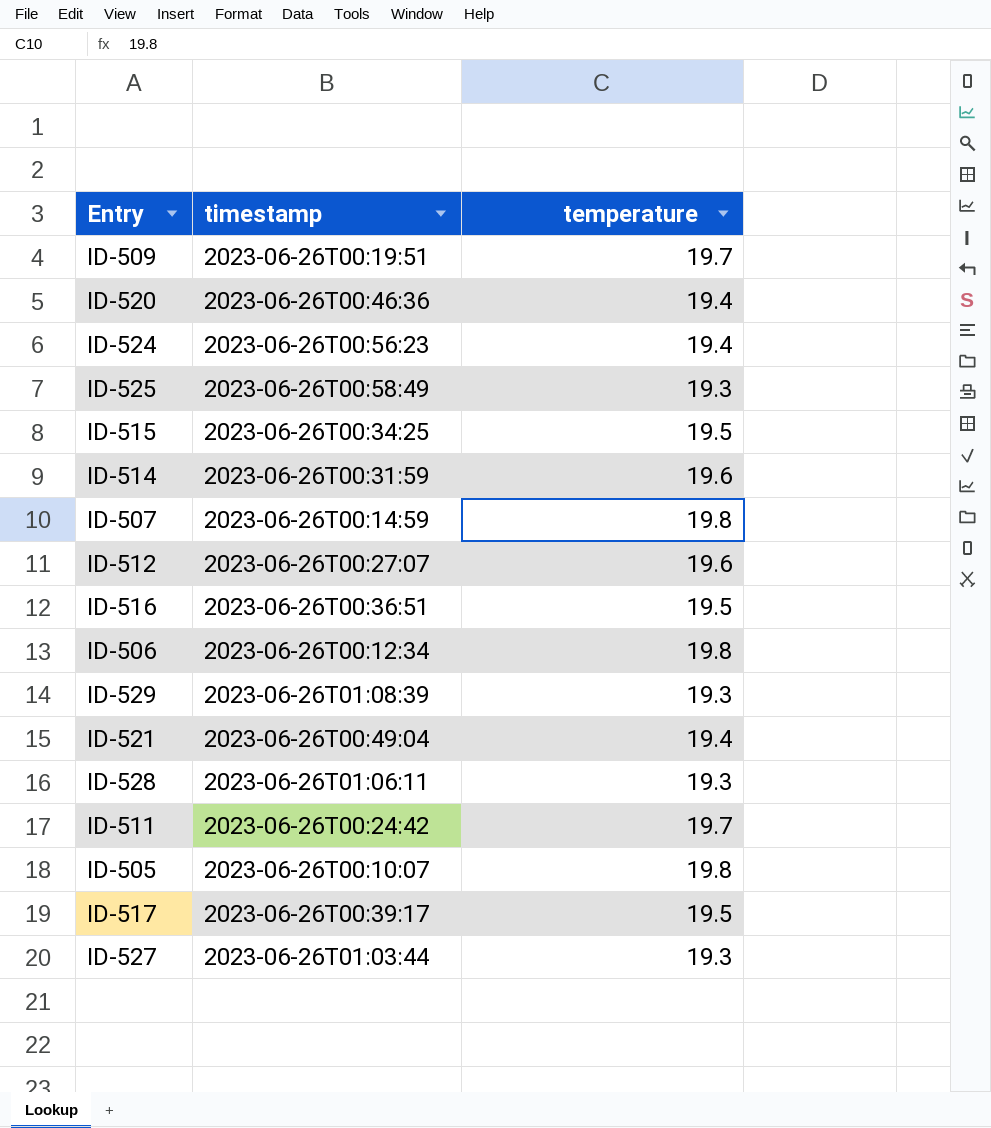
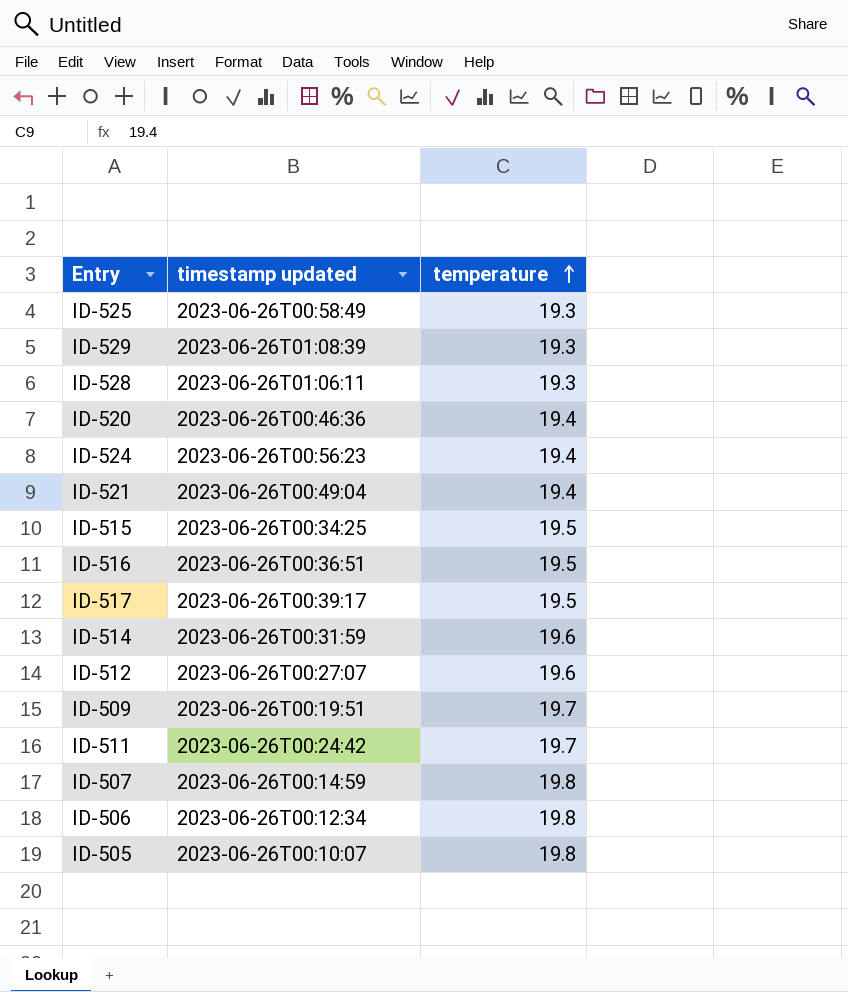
row order: none -> temperature ascending
column name: timestamp -> timestamp updated
row ID-527: 2023-06-26T01:03:44 | 19.3 -> none

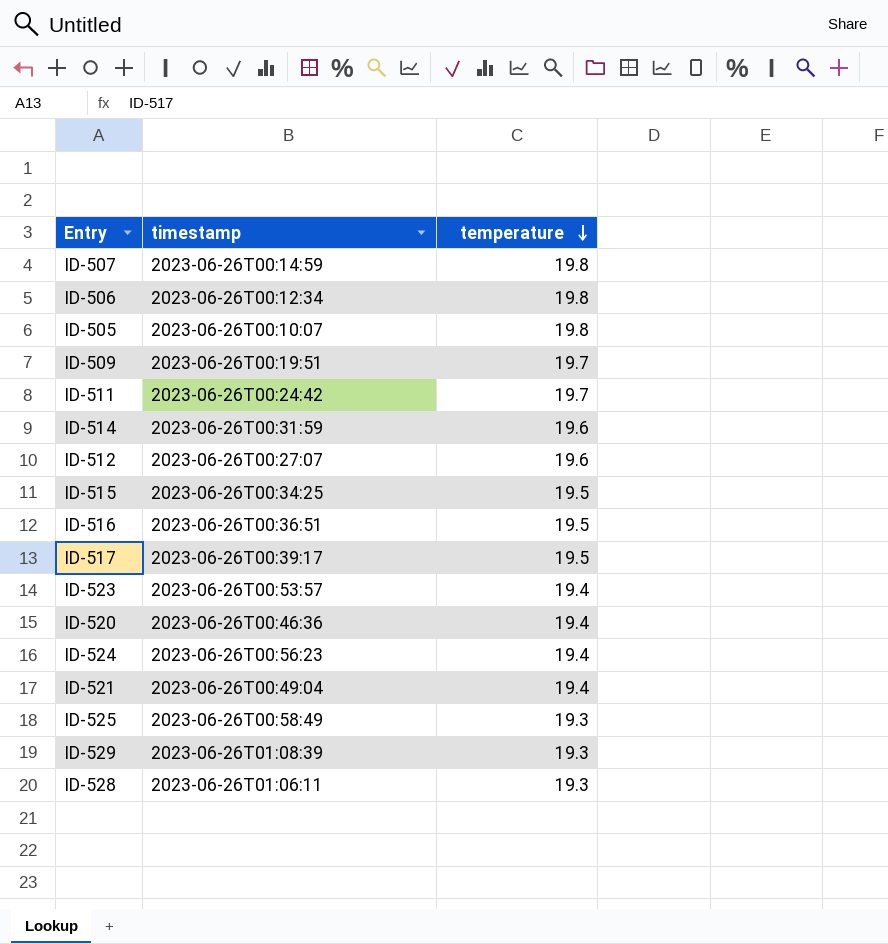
row order: temperature ascending -> temperature descending
column name: timestamp updated -> timestamp
row ID-523: none -> 2023-06-26T00:53:57 | 19.4

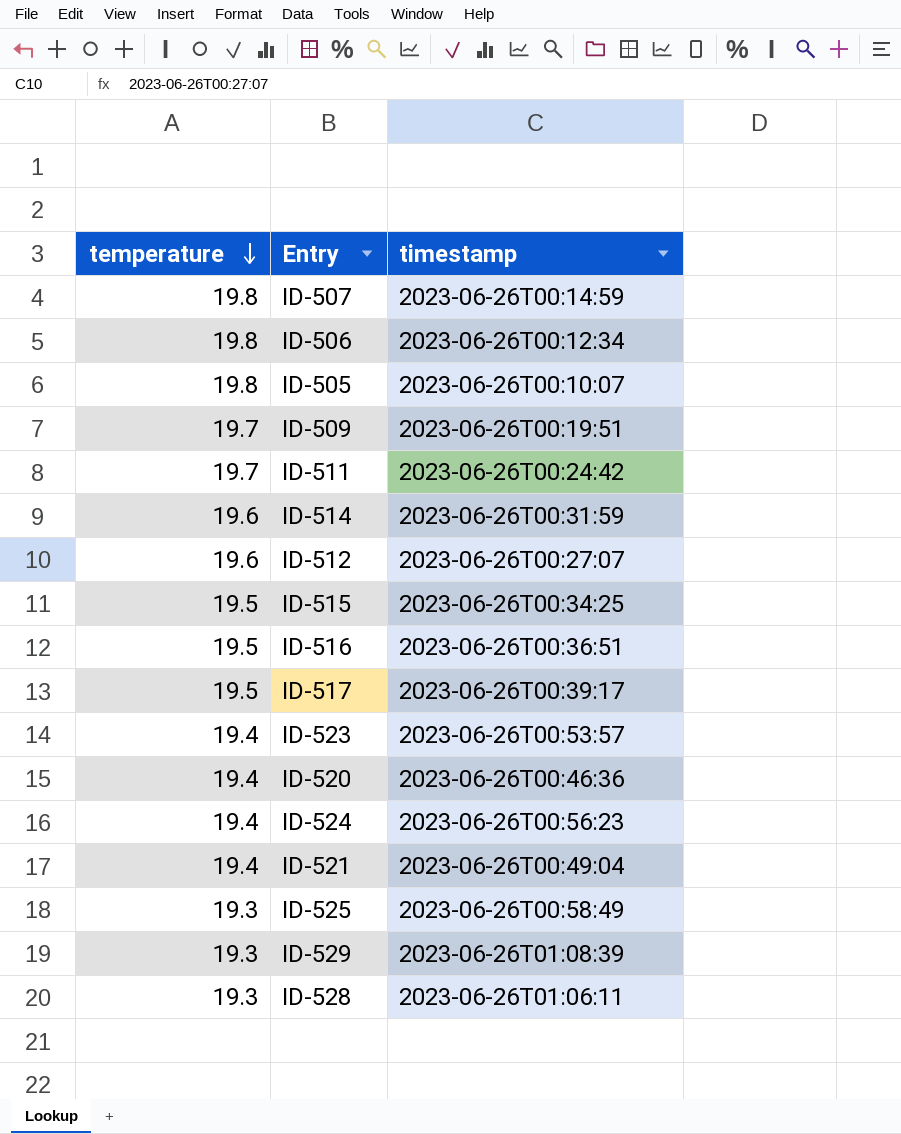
column temperature | position: 3 -> 1

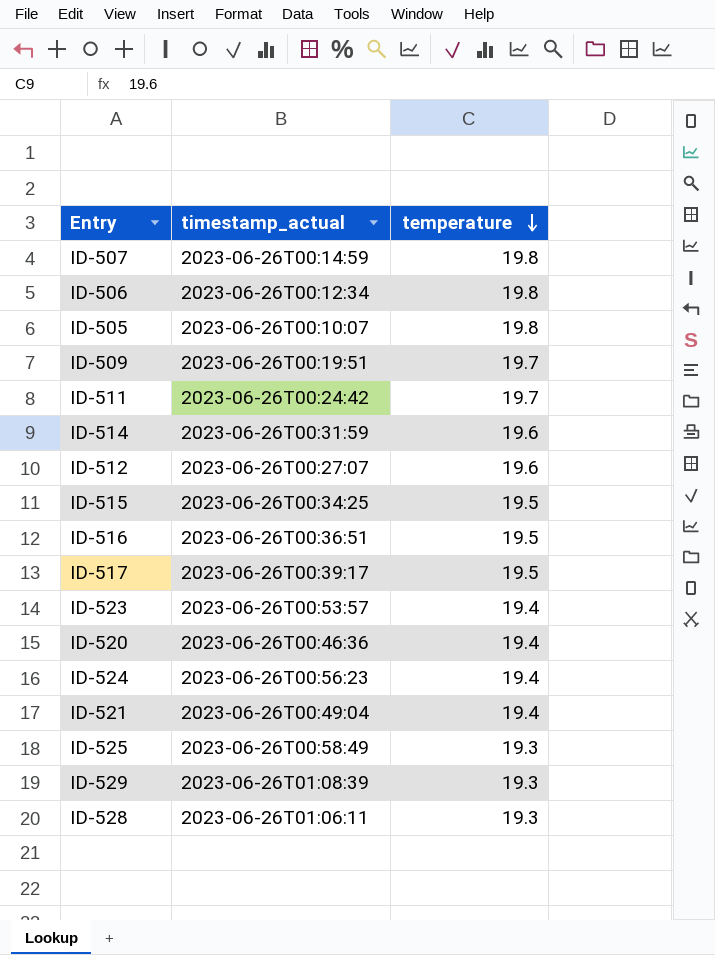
column name: timestamp -> timestamp_actual
column temperature | position: 1 -> 3

